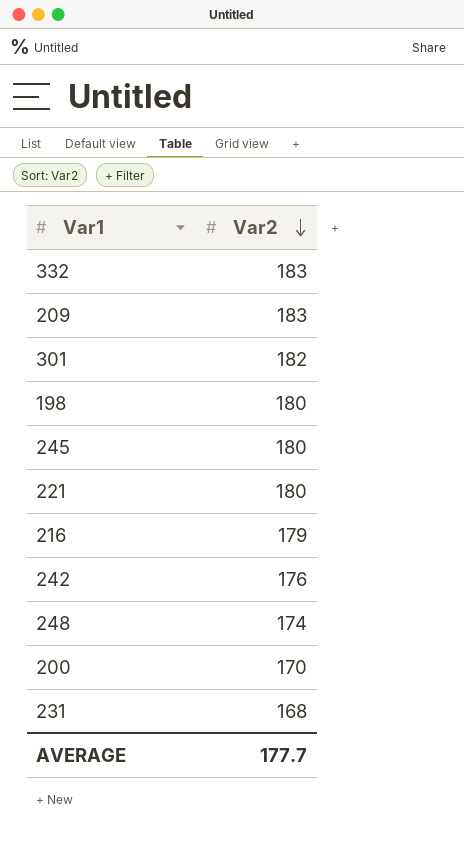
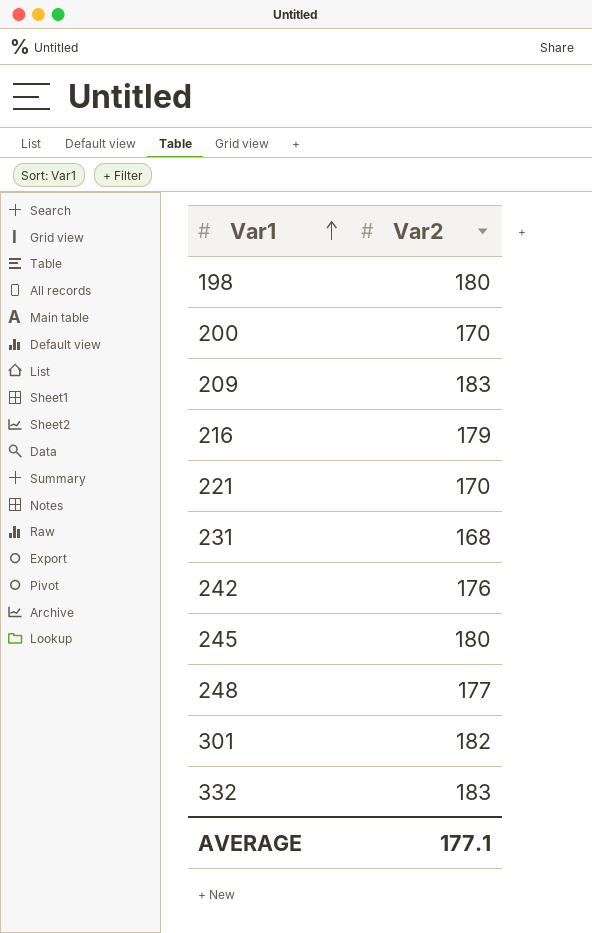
row order: Var2 descending -> Var1 ascending
221 | Var2: 180 -> 170
248 | Var2: 174 -> 177
AVERAGE | Var2: 177.7 -> 177.1

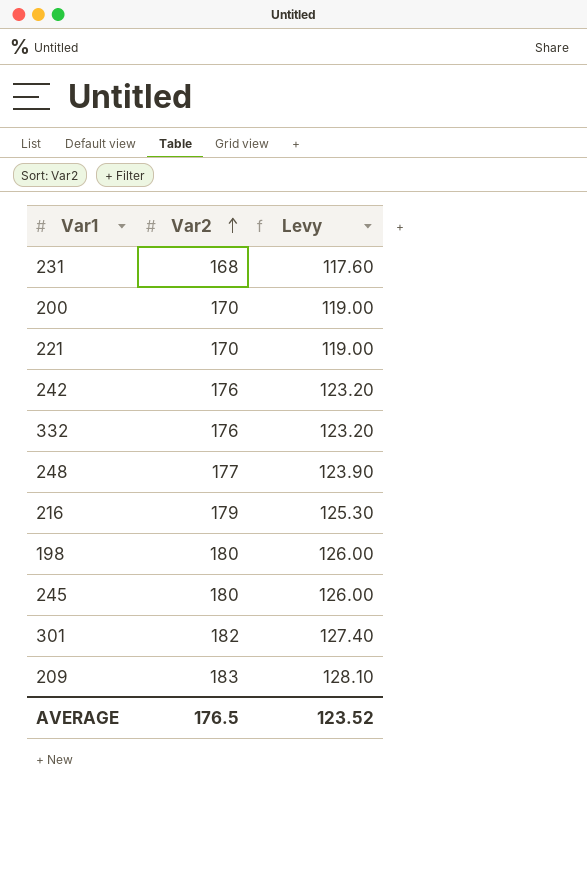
row order: Var1 ascending -> Var2 ascending
column Levy | formula: none -> [Var2] * 0.7
332 | Var2: 183 -> 176
AVERAGE | Var2: 177.1 -> 176.5

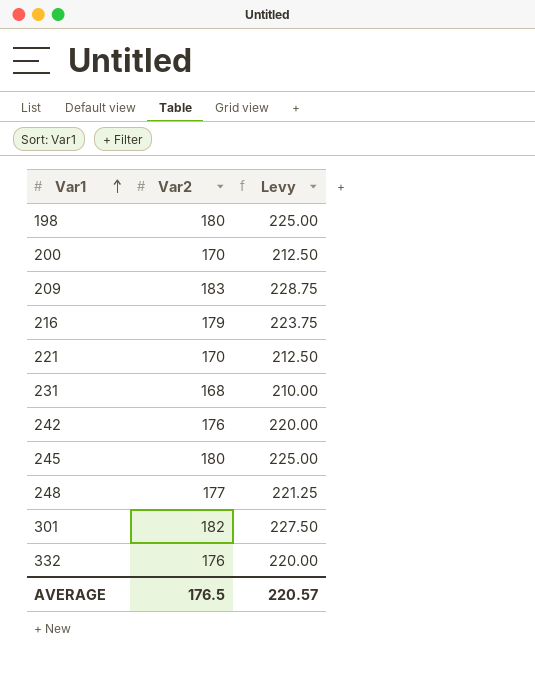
row order: Var2 ascending -> Var1 ascending
column Levy | formula: [Var2] * 0.7 -> [Var2] * 1.25
AVERAGE | Levy: 123.52 -> 220.57

